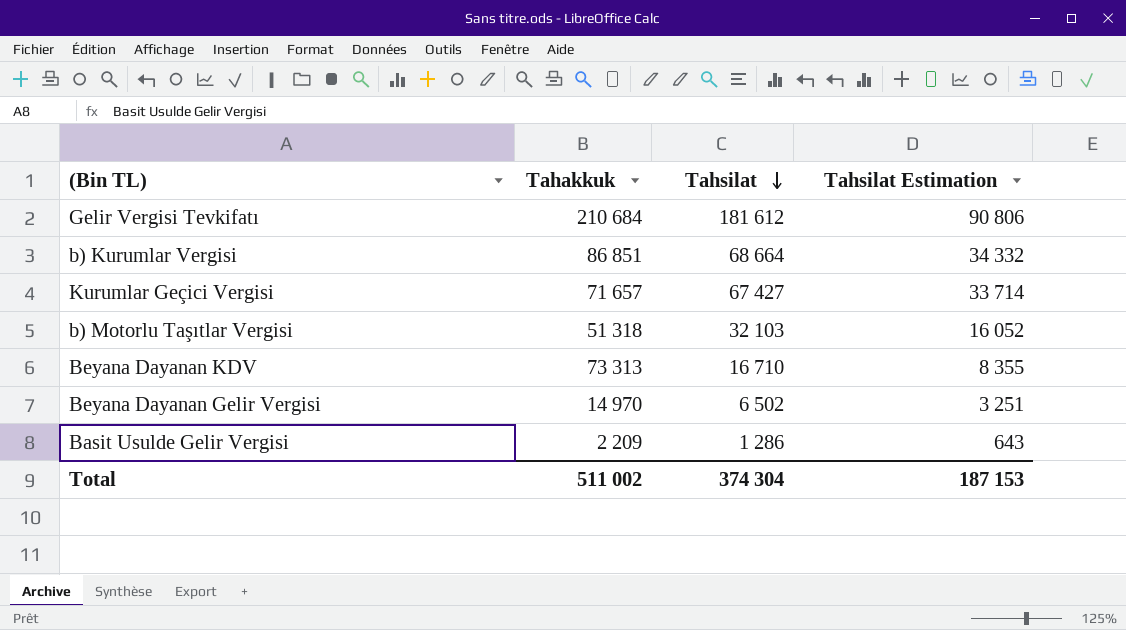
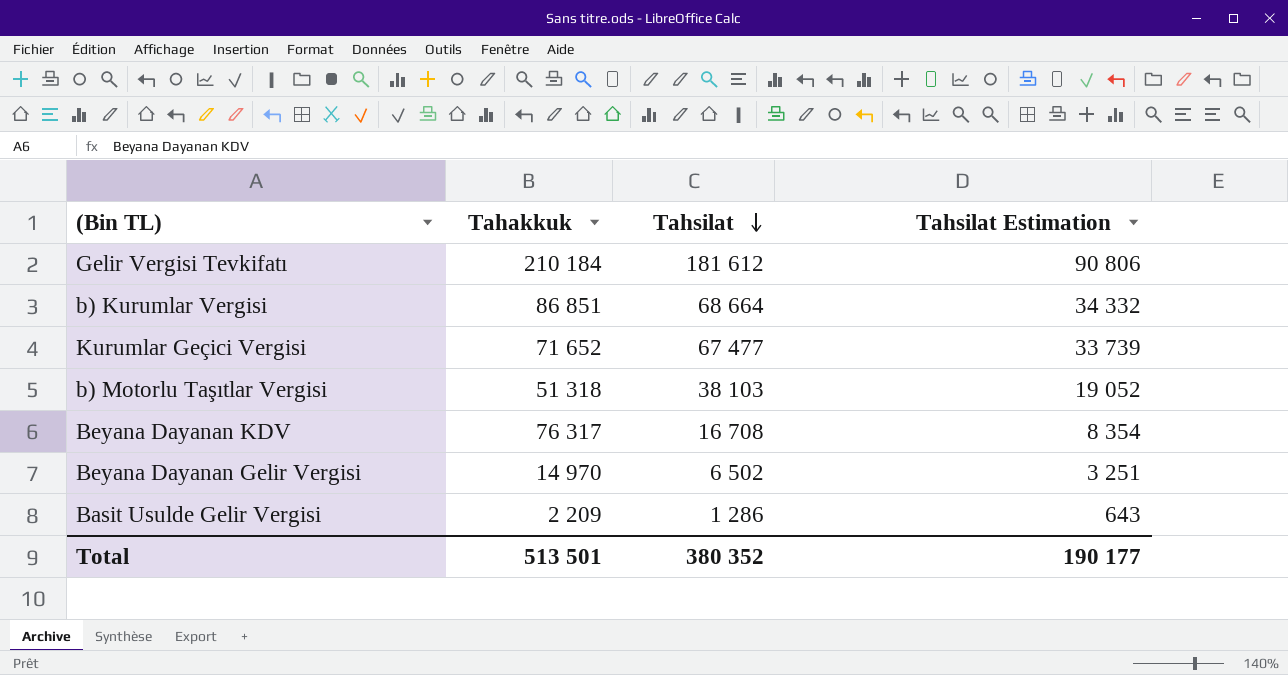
Gelir Vergisi Tevkifatı | Tahakkuk: 210 684 -> 210 184
Kurumlar Geçici Vergisi | Tahakkuk: 71 657 -> 71 652
Kurumlar Geçici Vergisi | Tahsilat: 67 427 -> 67 477
Kurumlar Geçici Vergisi | Tahsilat Estimation: 33 714 -> 33 739
b) Motorlu Taşıtlar Vergisi | Tahsilat: 32 103 -> 38 103
b) Motorlu Taşıtlar Vergisi | Tahsilat Estimation: 16 052 -> 19 052
Beyana Dayanan KDV | Tahakkuk: 73 313 -> 76 317
Beyana Dayanan KDV | Tahsilat: 16 710 -> 16 708
Beyana Dayanan KDV | Tahsilat Estimation: 8 355 -> 8 354
Total | Tahakkuk: 511 002 -> 513 501
Total | Tahsilat: 374 304 -> 380 352
Total | Tahsilat Estimation: 187 153 -> 190 177

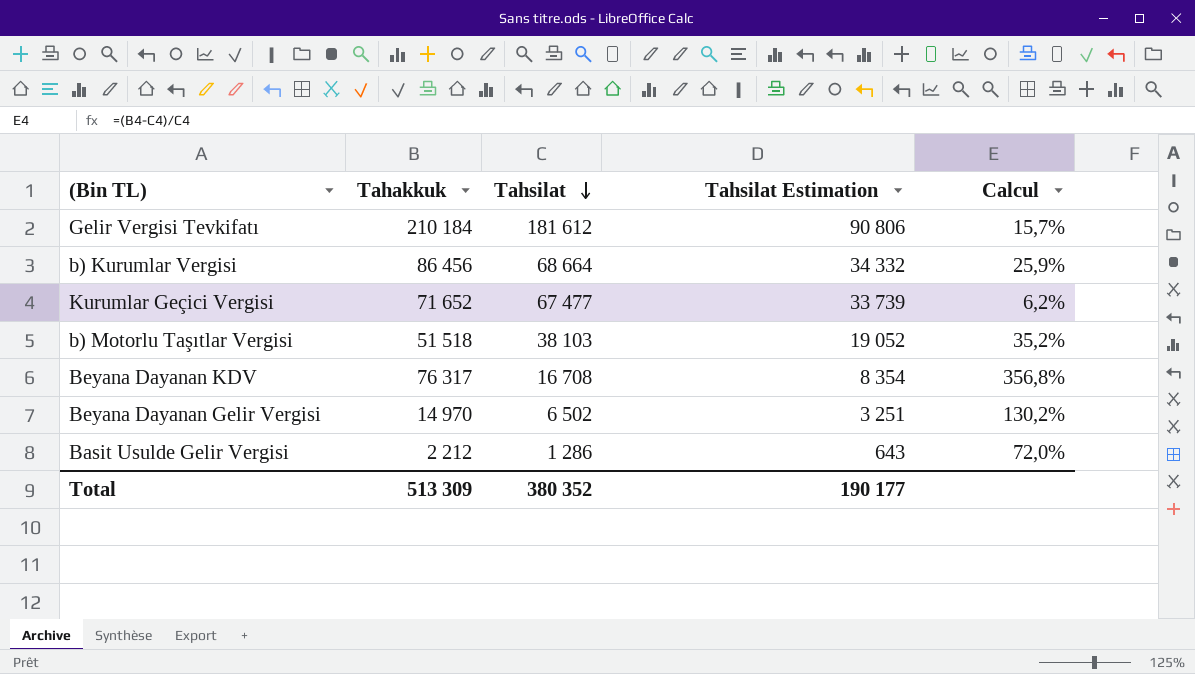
column Calcul | formula: none -> ([Tahakkuk] - [Tahsilat]) / [Tahsilat]
b) Kurumlar Vergisi | Tahakkuk: 86 851 -> 86 456
b) Motorlu Taşıtlar Vergisi | Tahakkuk: 51 318 -> 51 518
Basit Usulde Gelir Vergisi | Tahakkuk: 2 209 -> 2 212
Total | Tahakkuk: 513 501 -> 513 309

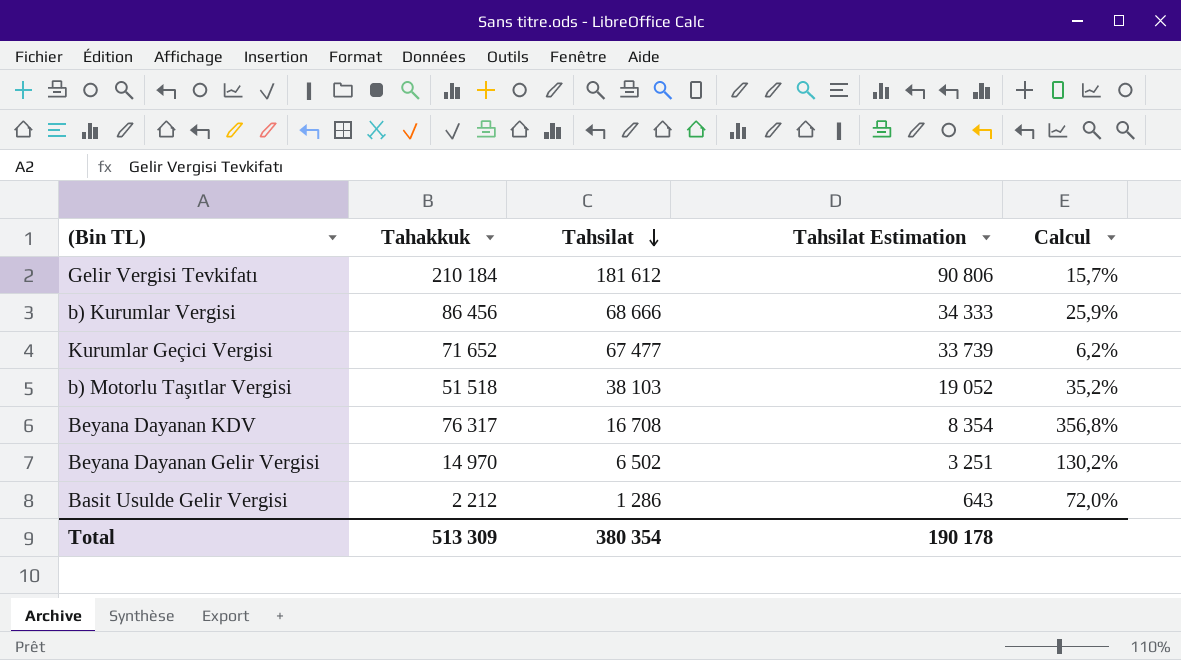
b) Kurumlar Vergisi | Tahsilat: 68 664 -> 68 666
b) Kurumlar Vergisi | Tahsilat Estimation: 34 332 -> 34 333
Total | Tahsilat: 380 352 -> 380 354
Total | Tahsilat Estimation: 190 177 -> 190 178

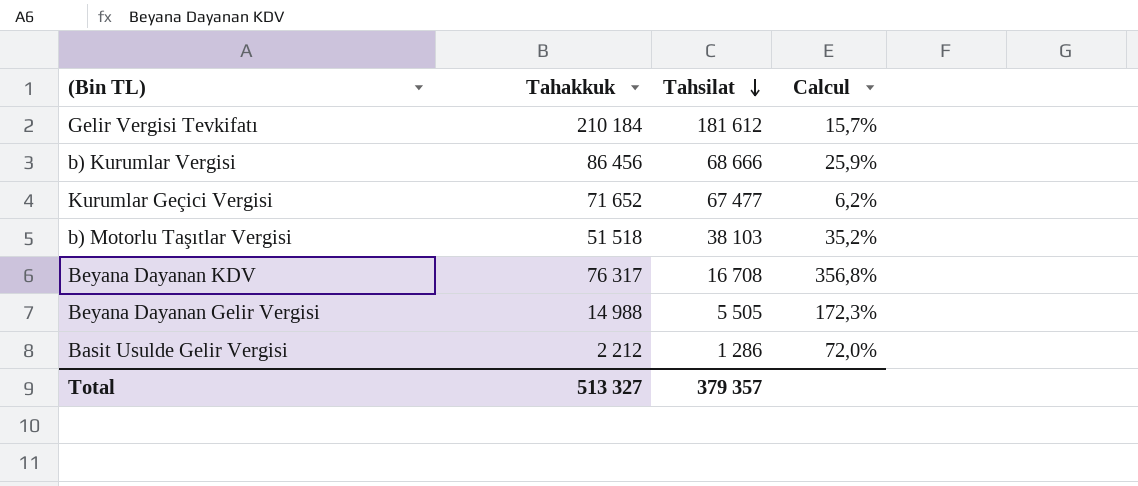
column Tahsilat Estimation | formula: [Tahsilat] * 0,5 -> none
Beyana Dayanan Gelir Vergisi | Tahakkuk: 14 970 -> 14 988
Beyana Dayanan Gelir Vergisi | Tahsilat: 6 502 -> 5 505
Beyana Dayanan Gelir Vergisi | Calcul: 130,2% -> 172,3%
Total | Tahakkuk: 513 309 -> 513 327
Total | Tahsilat: 380 354 -> 379 357

